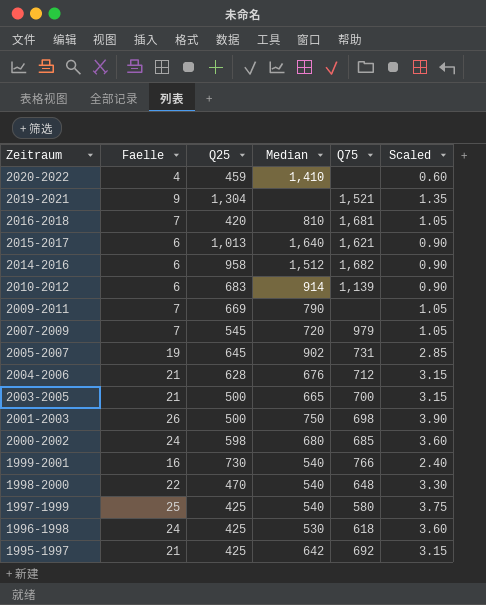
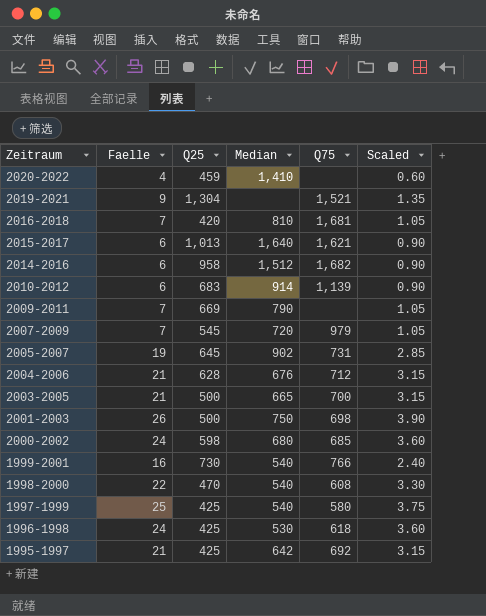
1998-2000 | Q75: 648 -> 608

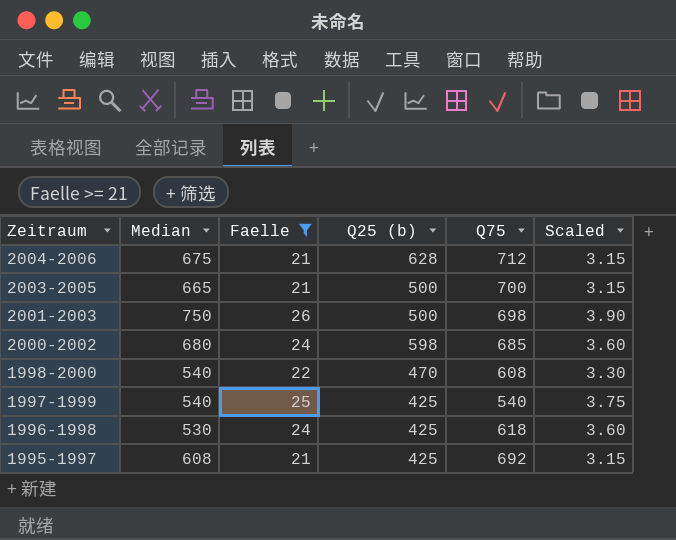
filter: none -> Faelle >= 21
column Median | position: 4 -> 2
column name: Q25 -> Q25 (b)
2004-2006 | Median: 676 -> 675
1997-1999 | Q75: 580 -> 540
1995-1997 | Median: 642 -> 608

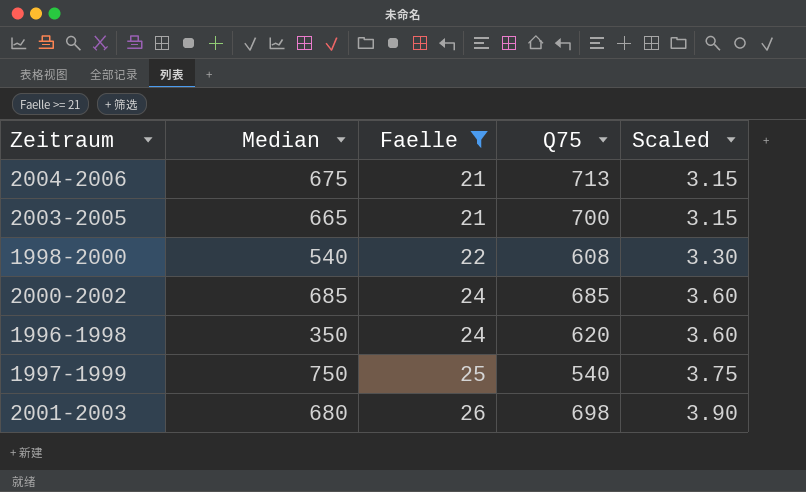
row order: Zeitraum descending -> Faelle ascending
column Q25 (b) | position: 4 -> none
row 1995-1997: 608 | 21 | 425 | 692 | 3.15 -> none
2004-2006 | Q75: 712 -> 713
2000-2002 | Median: 680 -> 685
1996-1998 | Median: 530 -> 350
1996-1998 | Q75: 618 -> 620
1997-1999 | Median: 540 -> 750
2001-2003 | Median: 750 -> 680

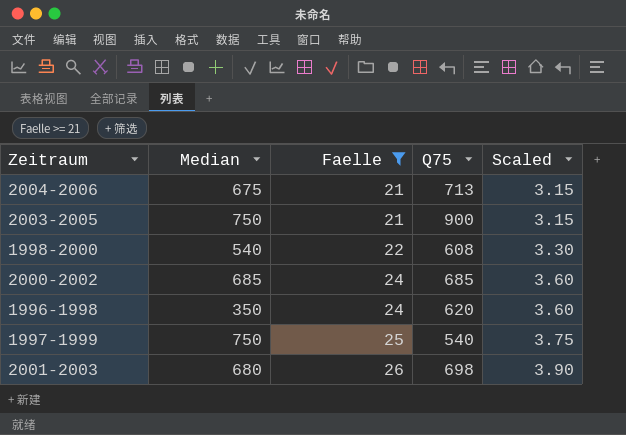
2003-2005 | Median: 665 -> 750
2003-2005 | Q75: 700 -> 900

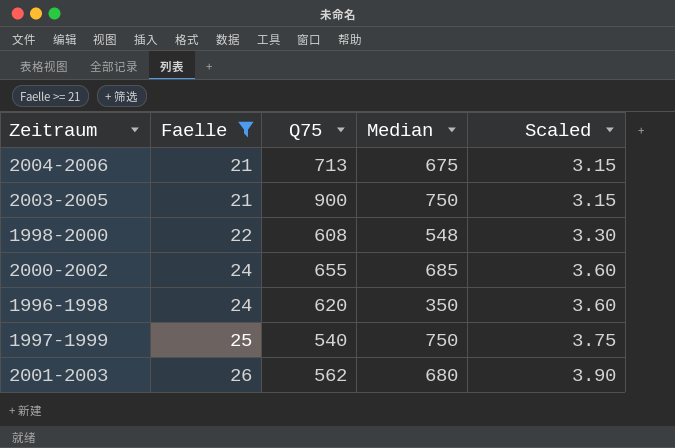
column Median | position: 2 -> 4
1998-2000 | Median: 540 -> 548
2000-2002 | Q75: 685 -> 655
2001-2003 | Q75: 698 -> 562

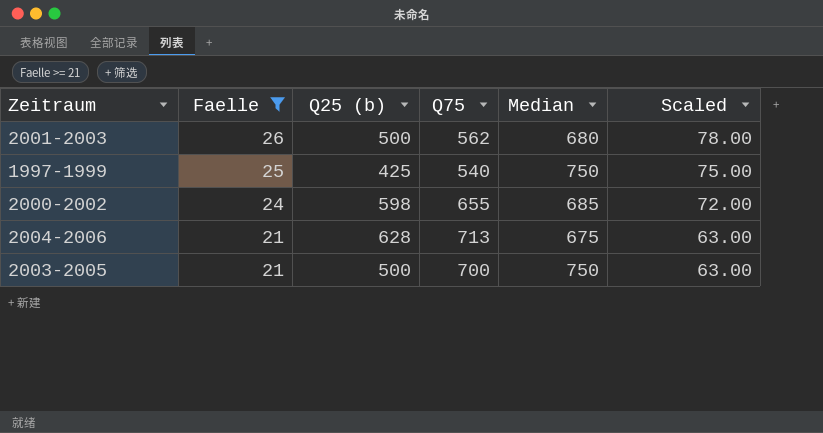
row order: Faelle ascending -> Faelle descending
column Q25 (b) | position: none -> 3
column Scaled | formula: [Faelle] * 0.15 -> [Faelle] * 3
row 1998-2000: 22 | 608 | 548 | 3.30 -> none
row 1996-1998: 24 | 620 | 350 | 3.60 -> none
2003-2005 | Q75: 900 -> 700

